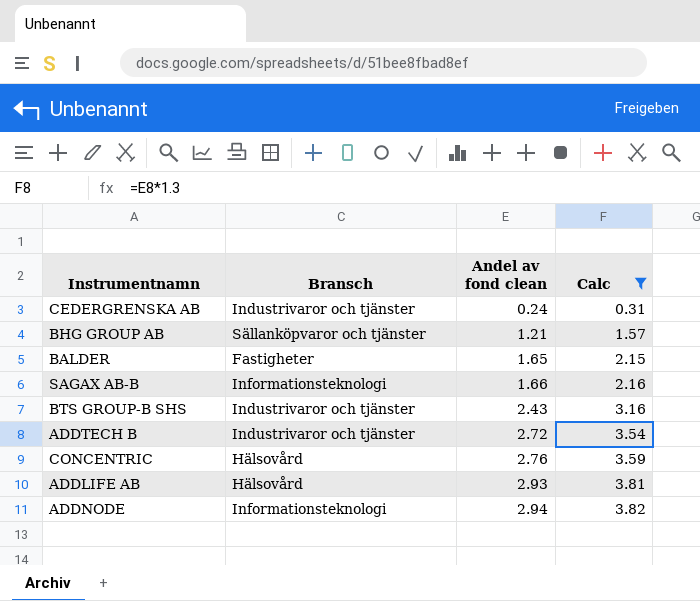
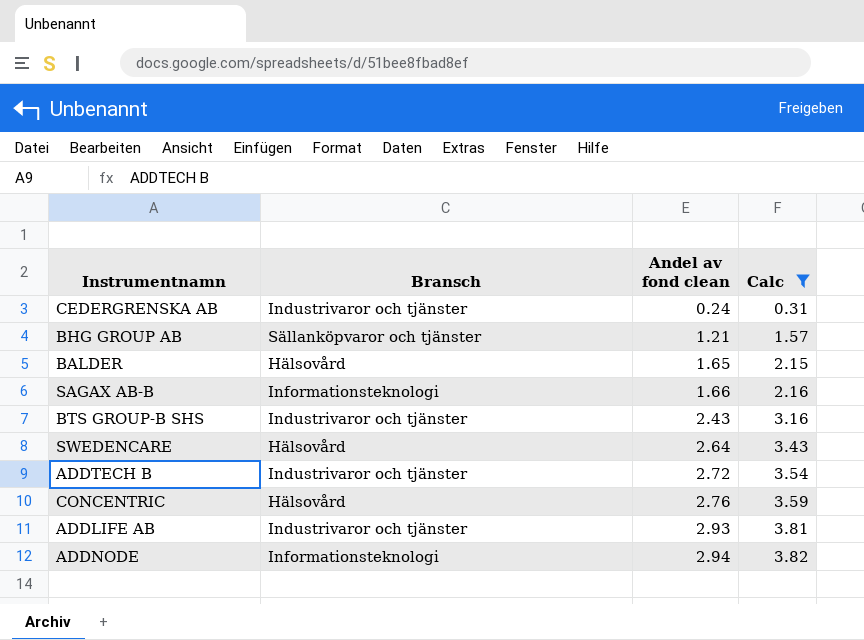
BALDER | Bransch: Fastigheter -> Hälsovård
row SWEDENCARE: none -> Hälsovård | 2.64 | 3.43
ADDLIFE AB | Bransch: Hälsovård -> Industrivaror och tjänster

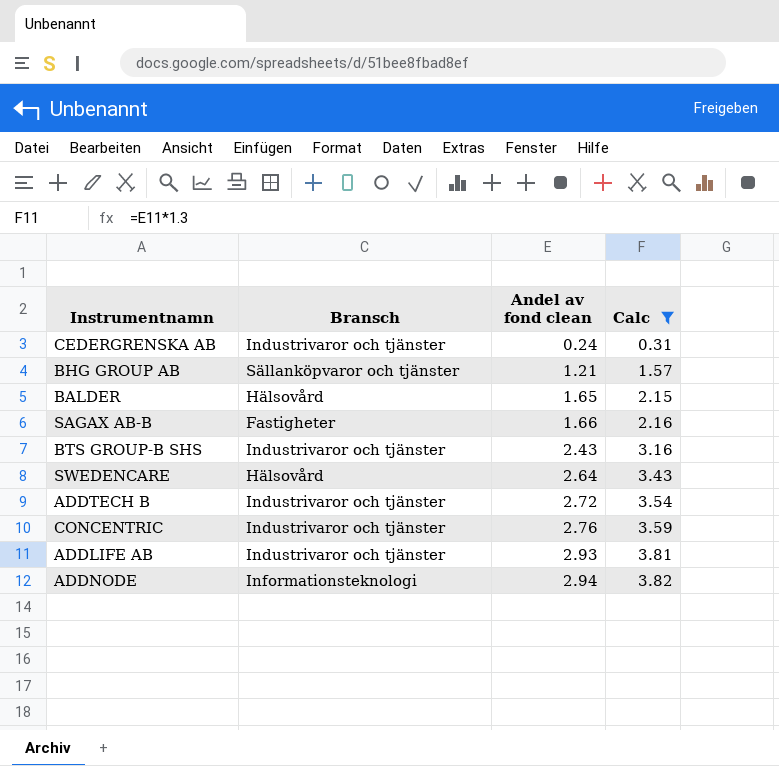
SAGAX AB-B | Bransch: Informationsteknologi -> Fastigheter
CONCENTRIC | Bransch: Hälsovård -> Industrivaror och tjänster

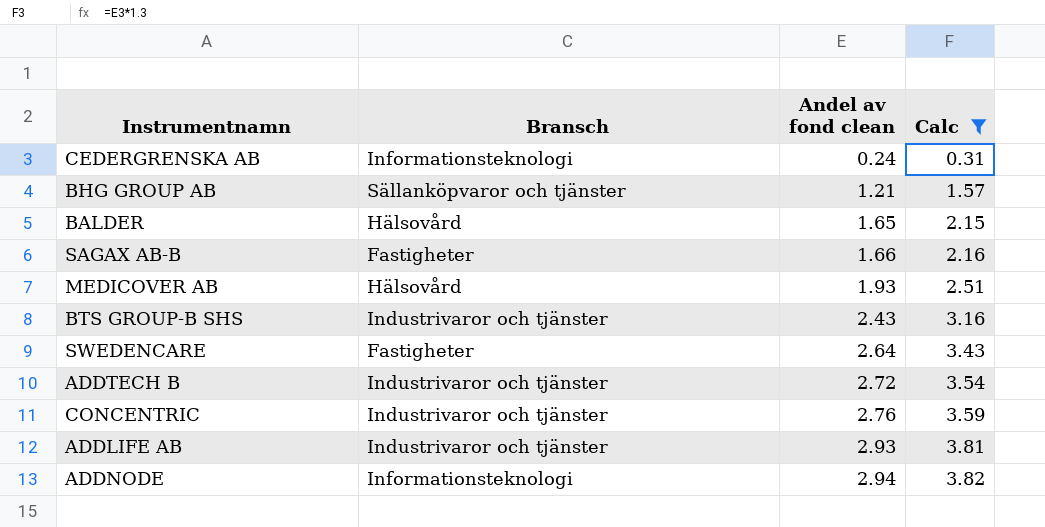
CEDERGRENSKA AB | Bransch: Industrivaror och tjänster -> Informationsteknologi
row MEDICOVER AB: none -> Hälsovård | 1.93 | 2.51
SWEDENCARE | Bransch: Hälsovård -> Fastigheter

